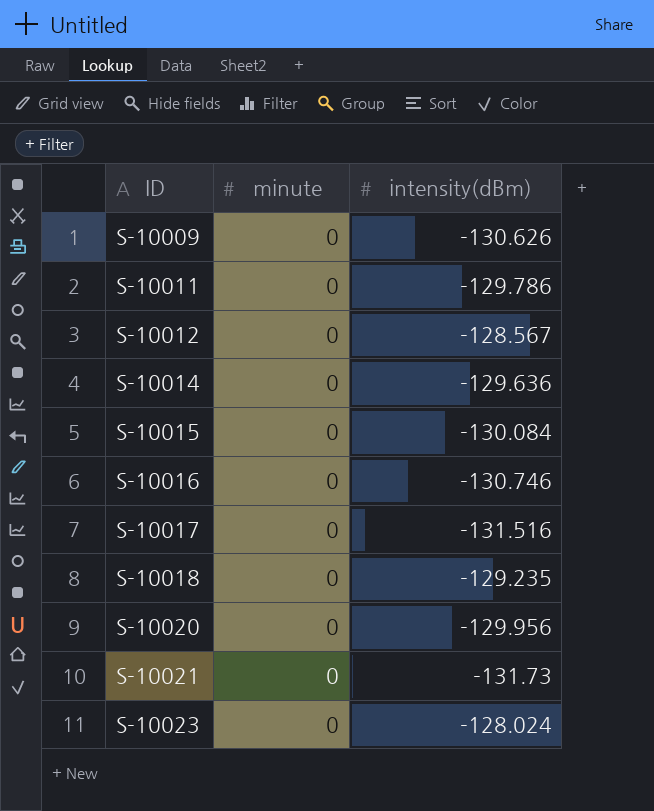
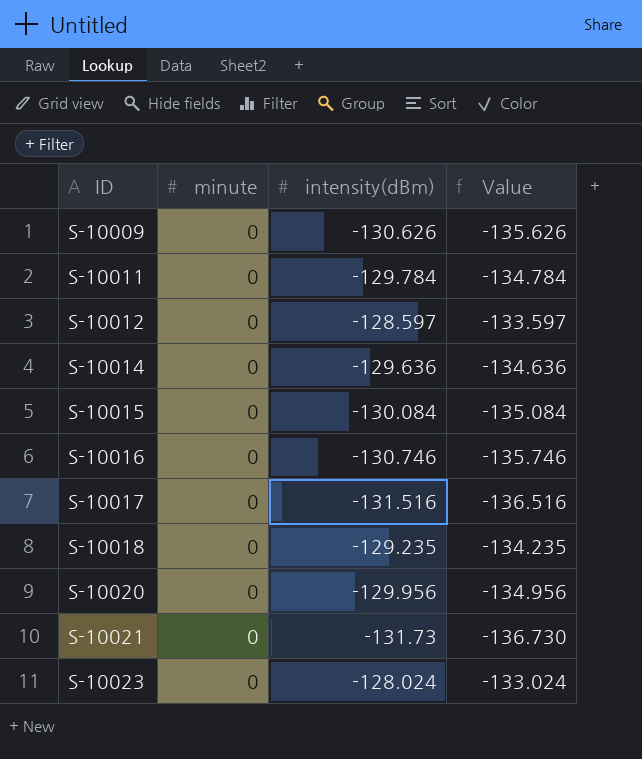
column Value | formula: none -> [intensity(dBm)] - 5
S-10011 | intensity(dBm): -129.786 -> -129.784
S-10012 | intensity(dBm): -128.567 -> -128.597

